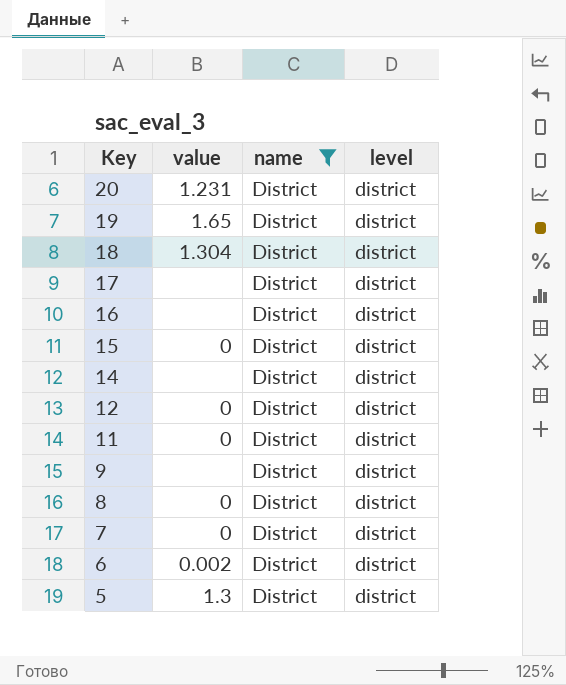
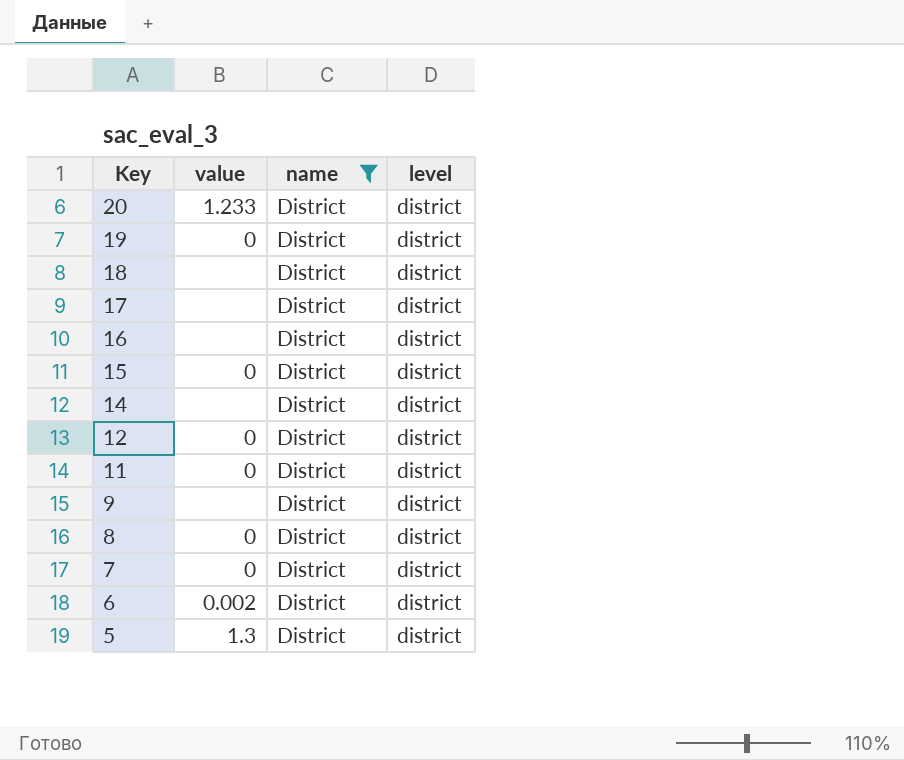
20 | value: 1.231 -> 1.233
19 | value: 1.65 -> 0
18 | value: 1.304 -> none

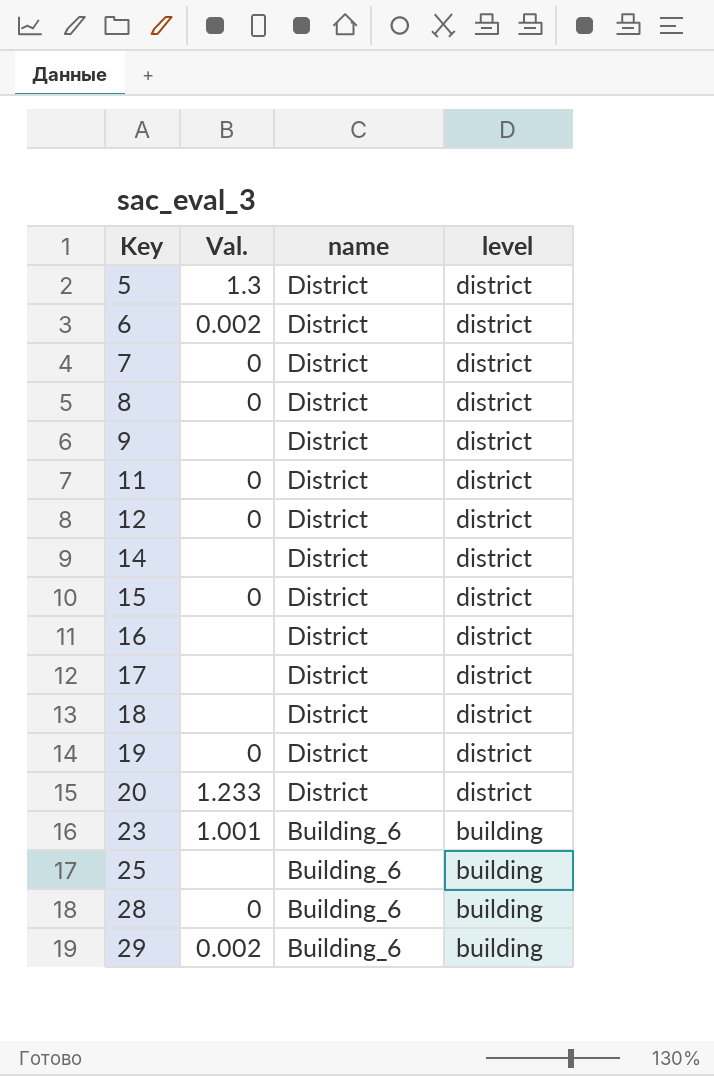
filter: name = District -> none
row order: Key descending -> Key ascending
column name: value -> Val.

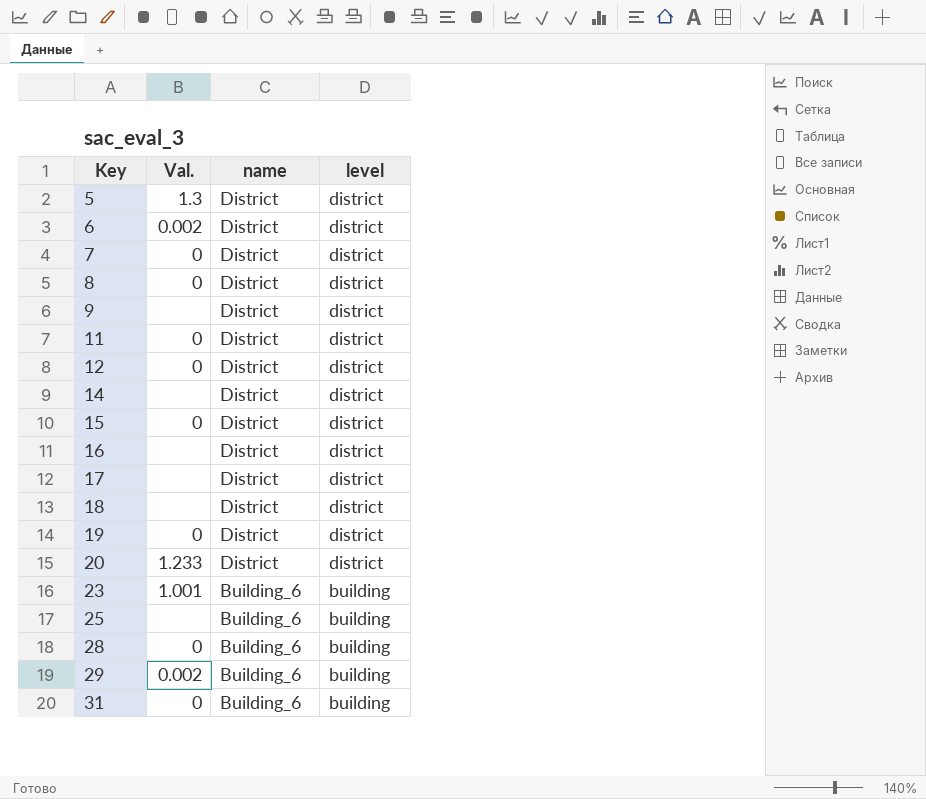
row 31: none -> 0 | Building_6 | building

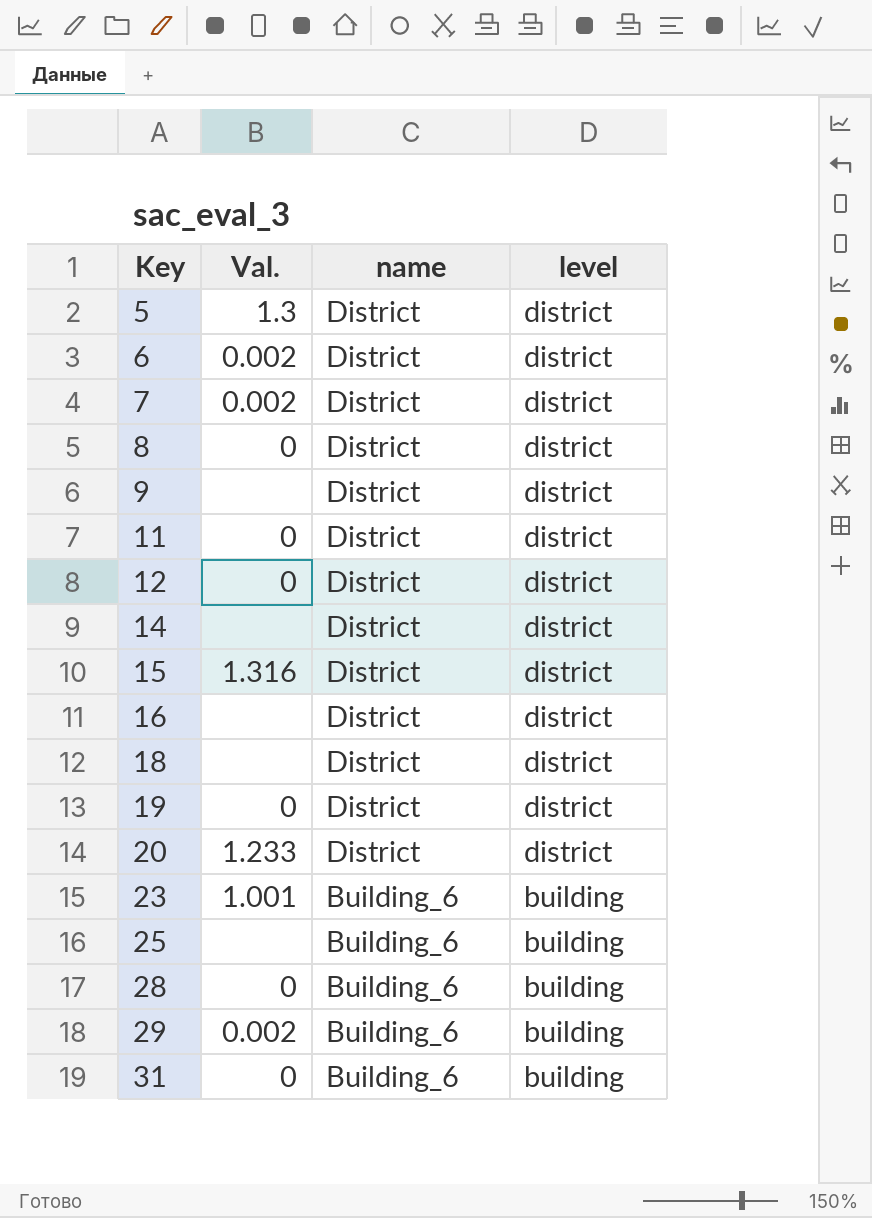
row 17: none | District | district -> none
7 | Val.: 0 -> 0.002
15 | Val.: 0 -> 1.316

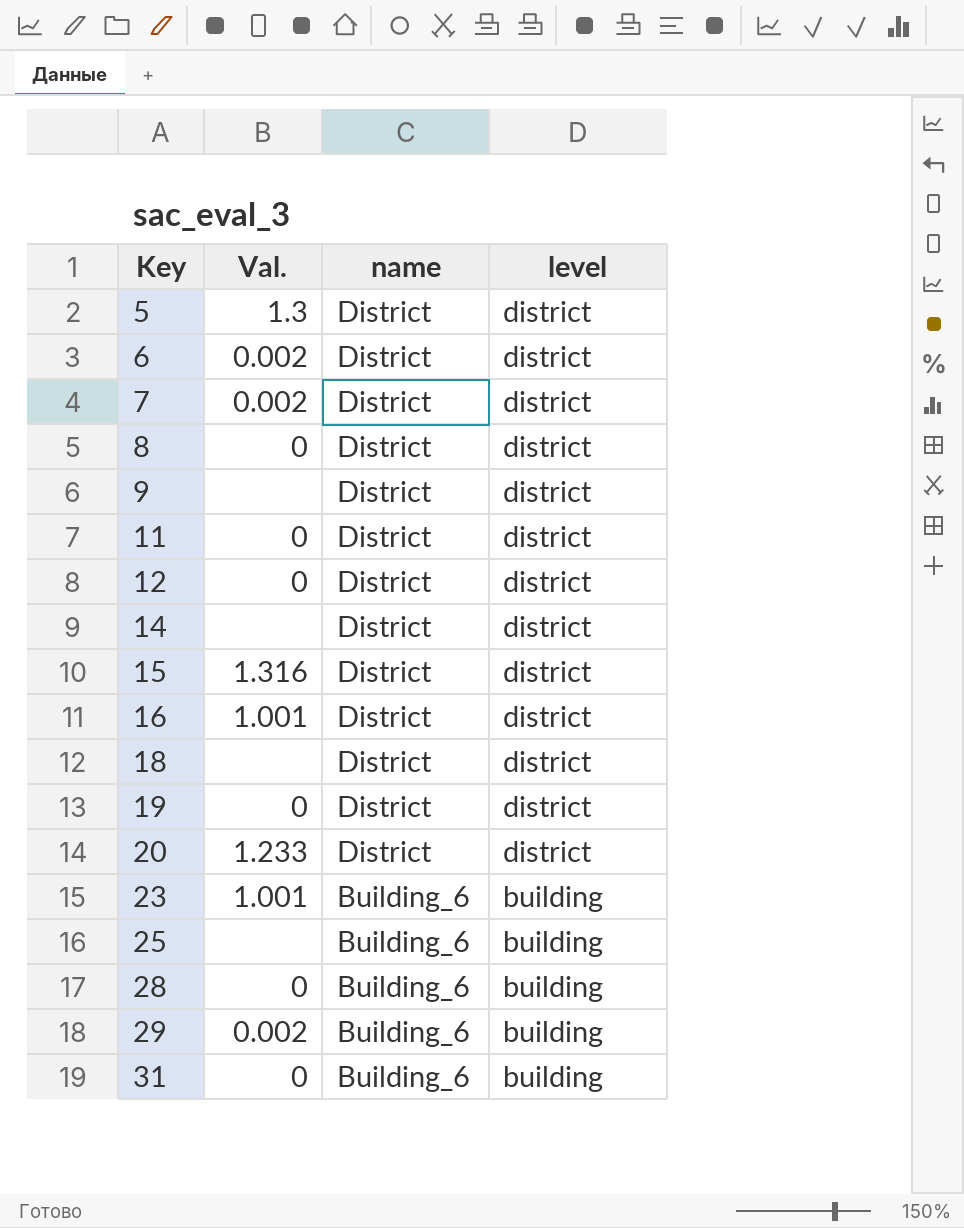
16 | Val.: none -> 1.001

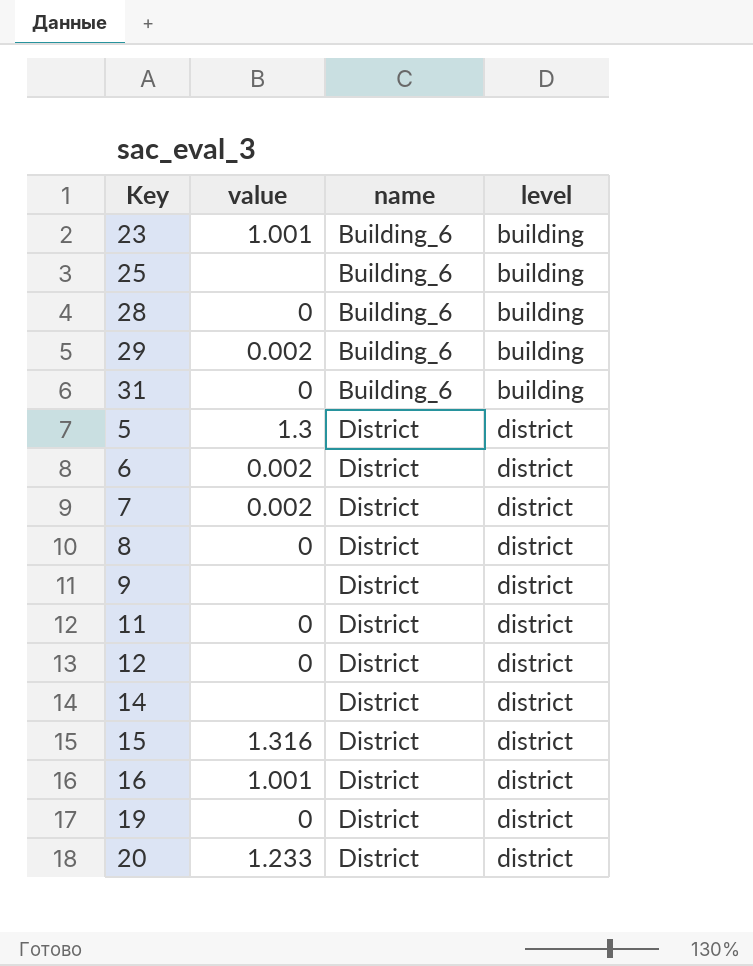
row order: Key ascending -> name ascending
column name: Val. -> value
row 18: none | District | district -> none

